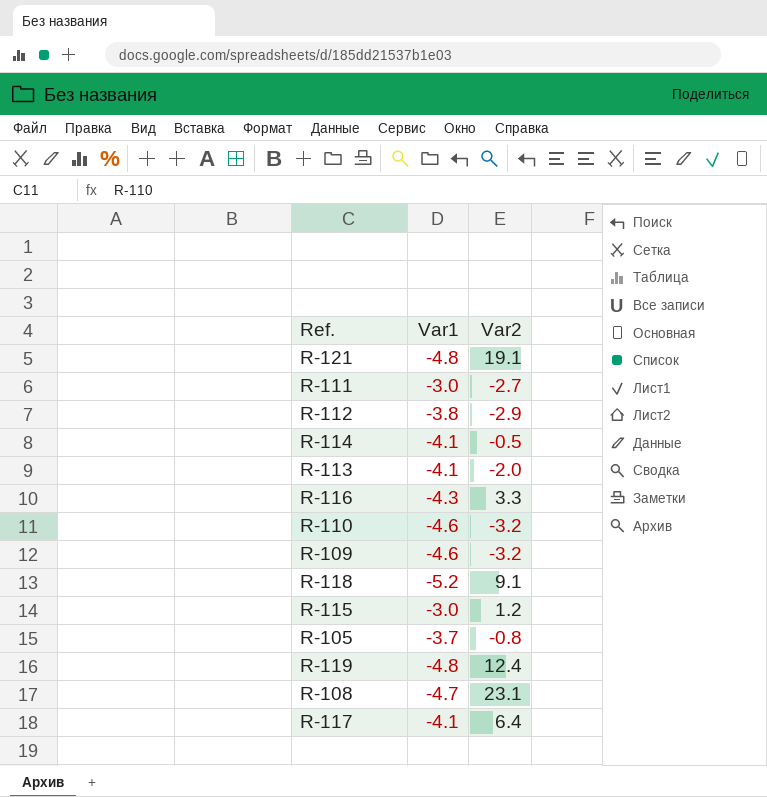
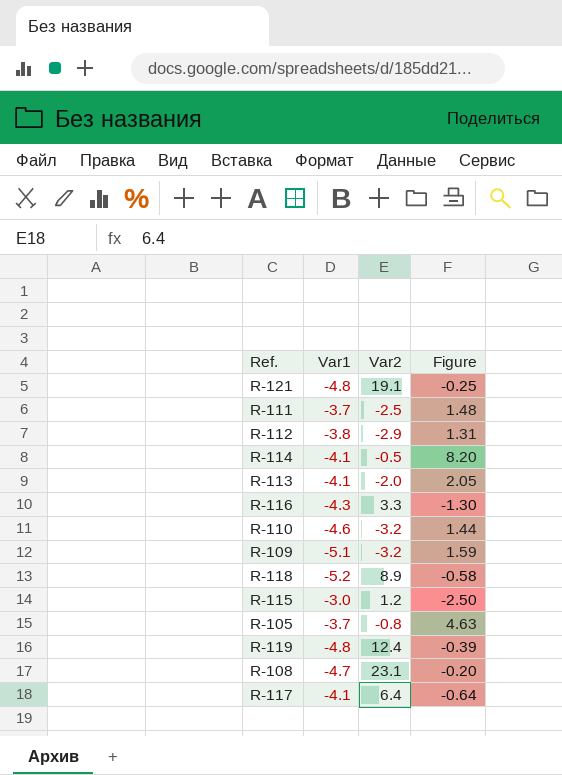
column Figure | formula: none -> [Var1] / [Var2]
R-111 | Var1: -3.0 -> -3.7
R-111 | Var2: -2.7 -> -2.5
R-109 | Var1: -4.6 -> -5.1
R-118 | Var2: 9.1 -> 8.9

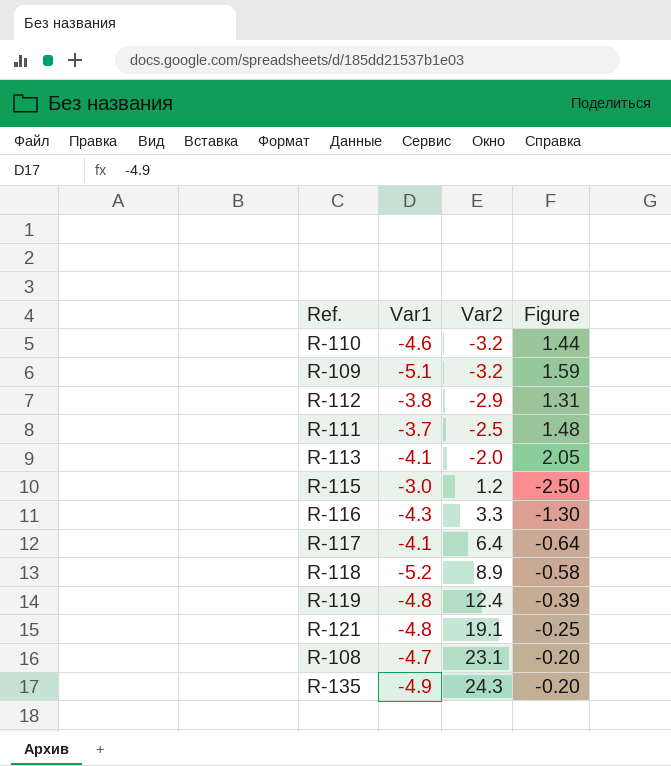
row order: none -> Var2 ascending
row R-114: -4.1 | -0.5 | 8.20 -> none
row R-105: -3.7 | -0.8 | 4.63 -> none
row R-135: none -> -4.9 | 24.3 | -0.20

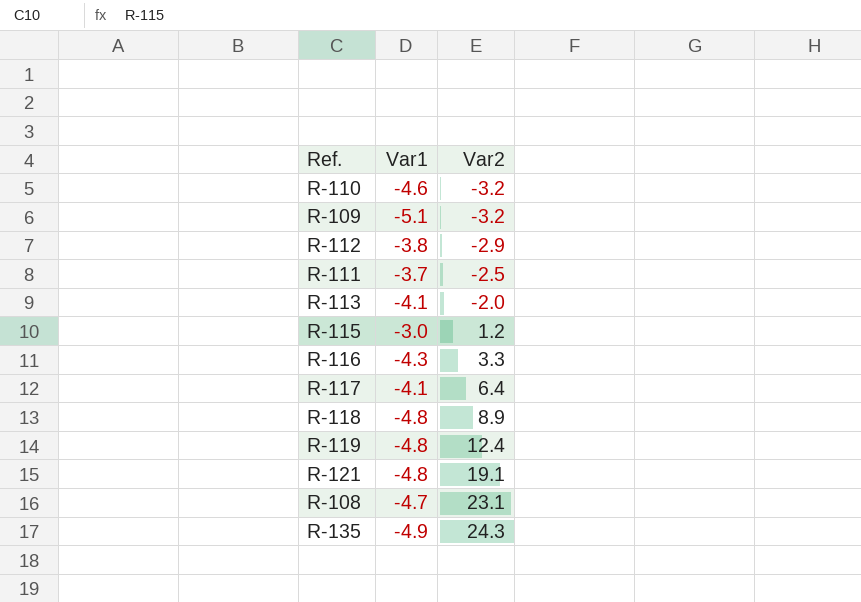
column Figure | formula: [Var1] / [Var2] -> none
R-118 | Var1: -5.2 -> -4.8

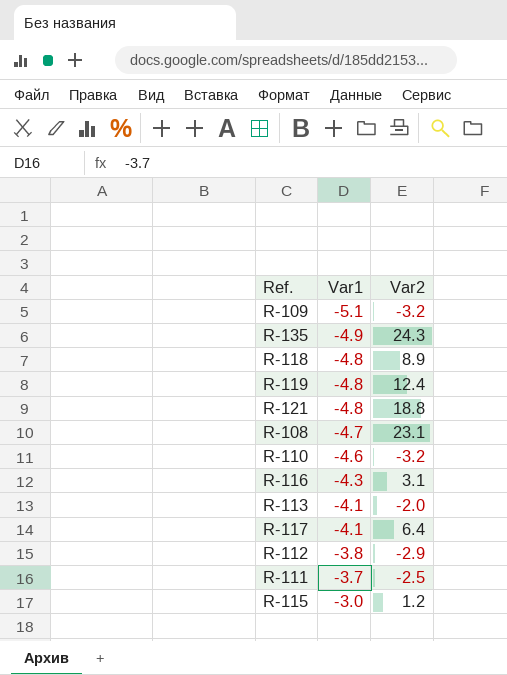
row order: Var2 ascending -> Var1 ascending
R-121 | Var2: 19.1 -> 18.8
R-116 | Var2: 3.3 -> 3.1

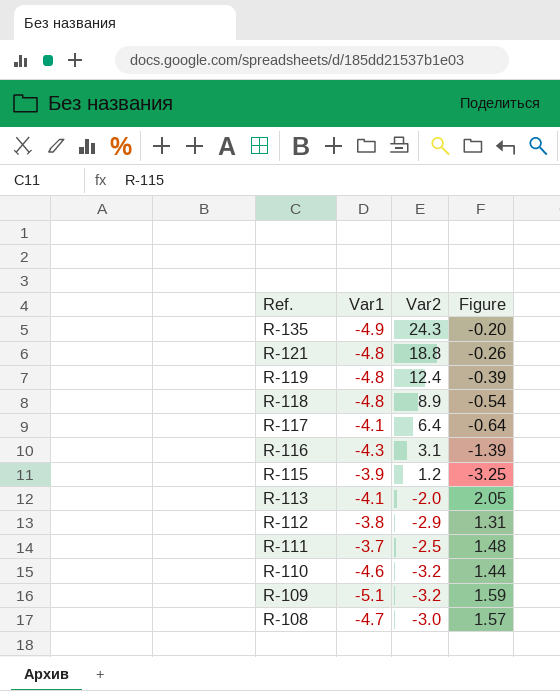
row order: Var1 ascending -> Ref. descending
column Figure | formula: none -> [Var1] / [Var2]
R-115 | Var1: -3.0 -> -3.9
R-108 | Var2: 23.1 -> -3.0

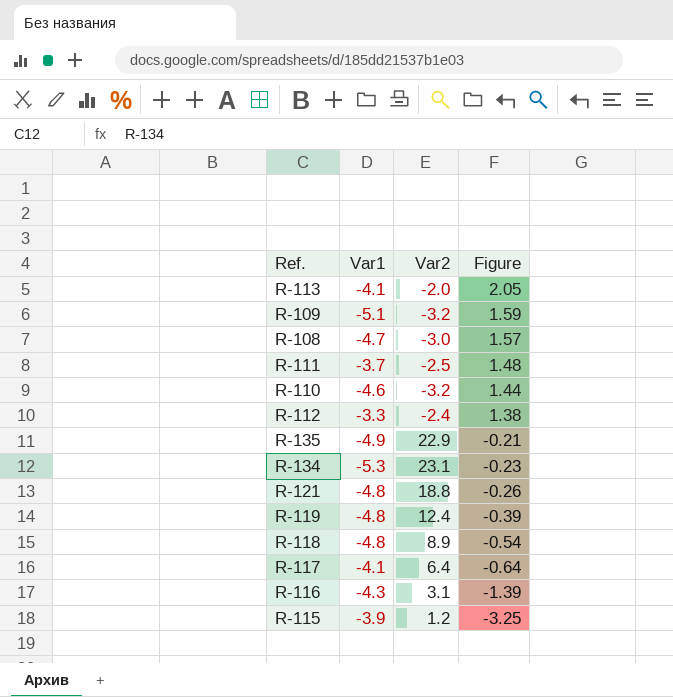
row order: Ref. descending -> Figure descending
R-112 | Var1: -3.8 -> -3.3
R-112 | Var2: -2.9 -> -2.4
R-112 | Figure: 1.31 -> 1.38
R-135 | Var2: 24.3 -> 22.9
R-135 | Figure: -0.20 -> -0.21
row R-134: none -> -5.3 | 23.1 | -0.23

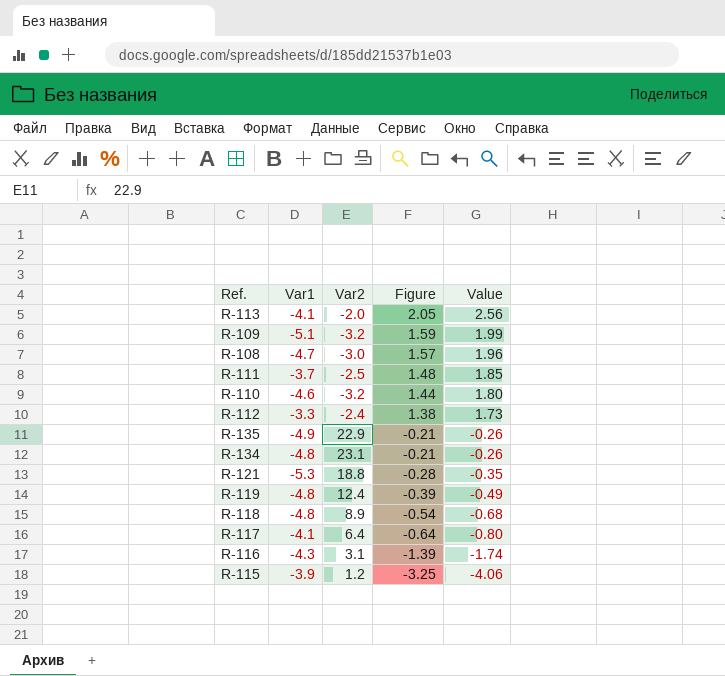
column Value | formula: none -> [Figure] * 1.25
R-134 | Var1: -5.3 -> -4.8
R-134 | Figure: -0.23 -> -0.21
R-121 | Var1: -4.8 -> -5.3
R-121 | Figure: -0.26 -> -0.28

